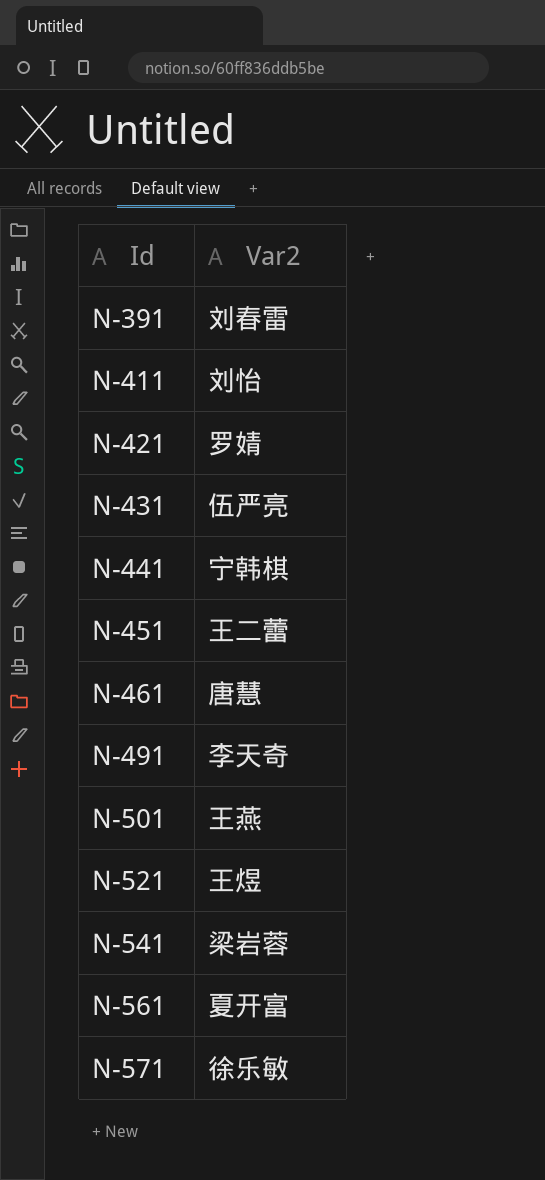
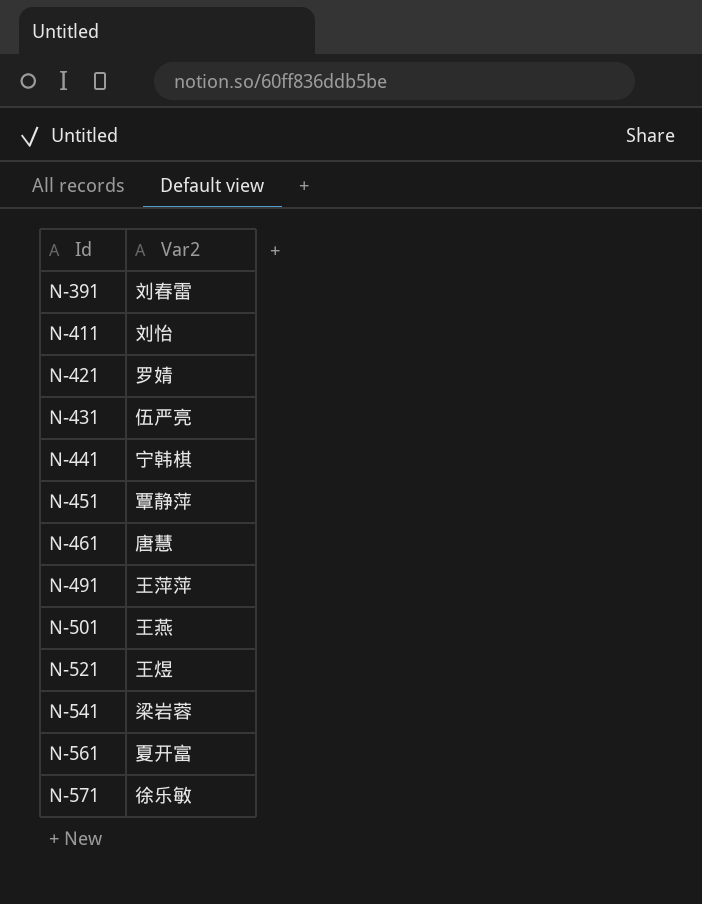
N-451 | Var2: 王二蕾 -> 覃静萍
N-491 | Var2: 李天奇 -> 王萍萍

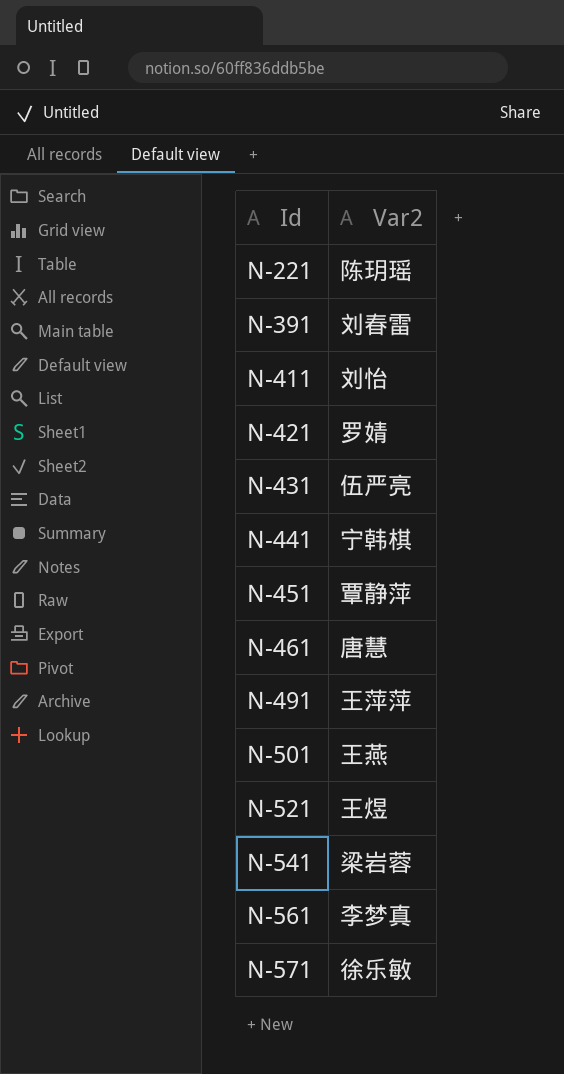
row N-221: none -> 陈玥瑶
N-561 | Var2: 夏开富 -> 李梦真

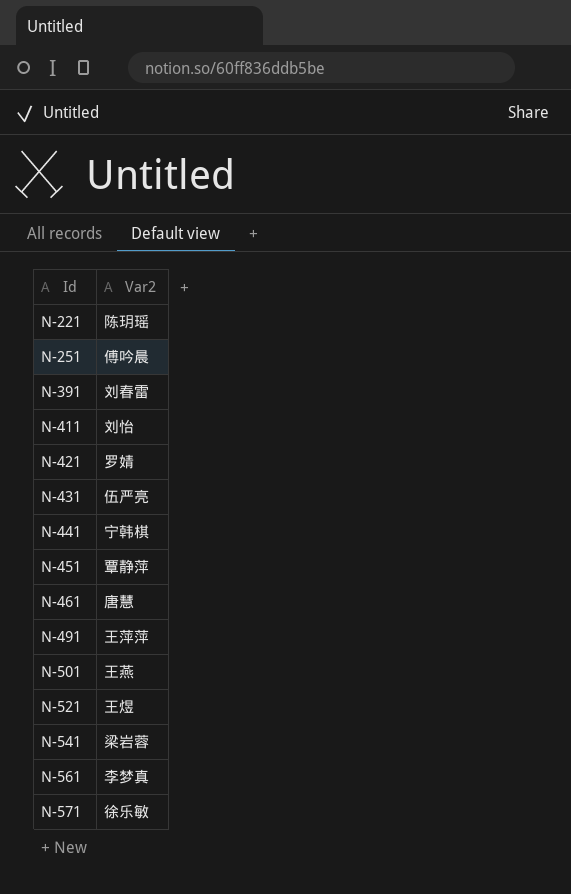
row N-251: none -> 傅吟晨

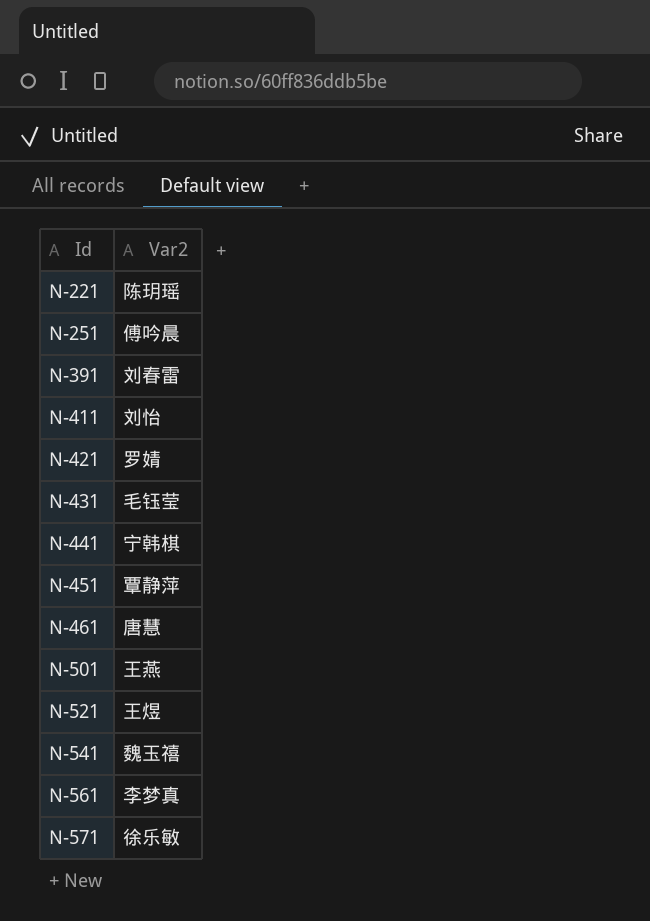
row N-491: 王萍萍 -> none
N-431 | Var2: 伍严亮 -> 毛钰莹
N-541 | Var2: 梁岩蓉 -> 魏玉禧

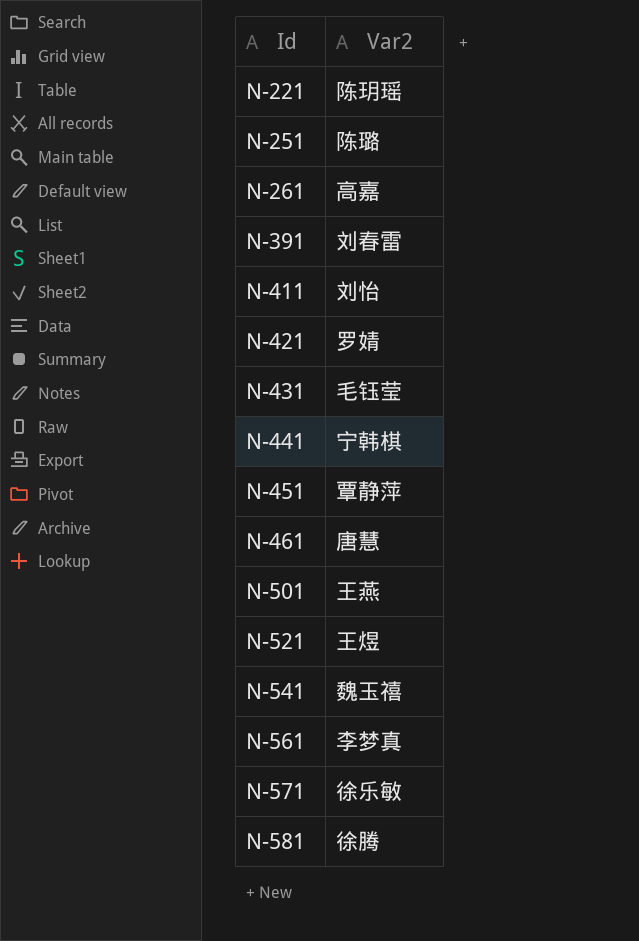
N-251 | Var2: 傅吟晨 -> 陈璐
row N-261: none -> 高嘉
row N-581: none -> 徐腾

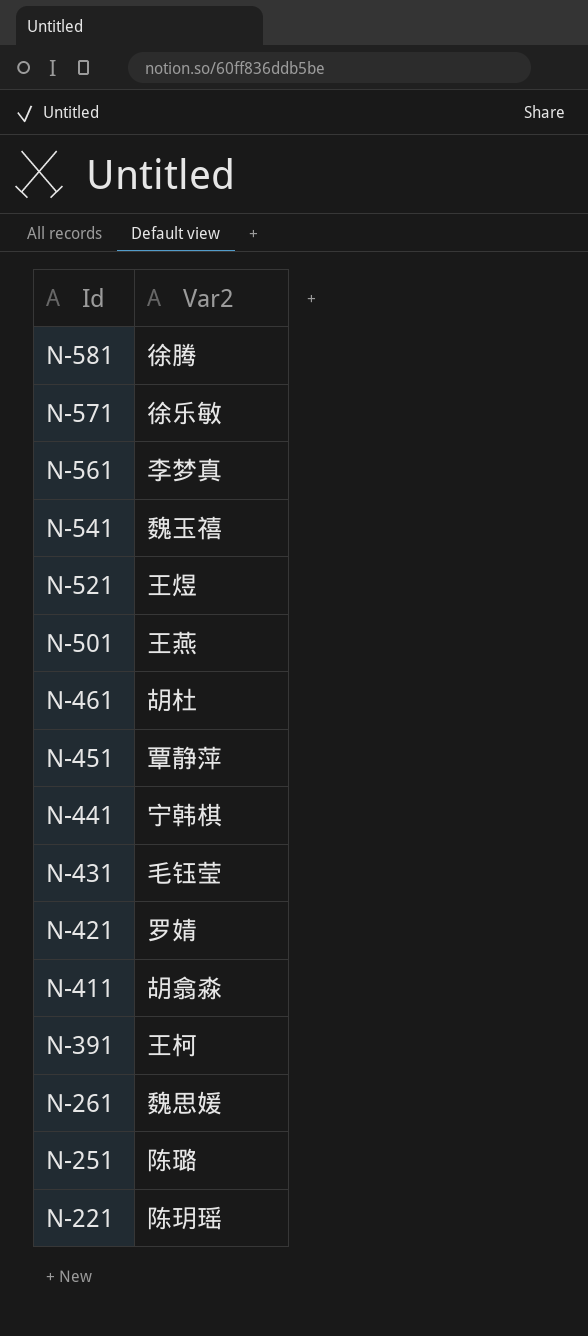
row order: Id ascending -> Id descending
N-461 | Var2: 唐慧 -> 胡杜
N-411 | Var2: 刘怡 -> 胡翕淼
N-391 | Var2: 刘春雷 -> 王柯
N-261 | Var2: 高嘉 -> 魏思媛

